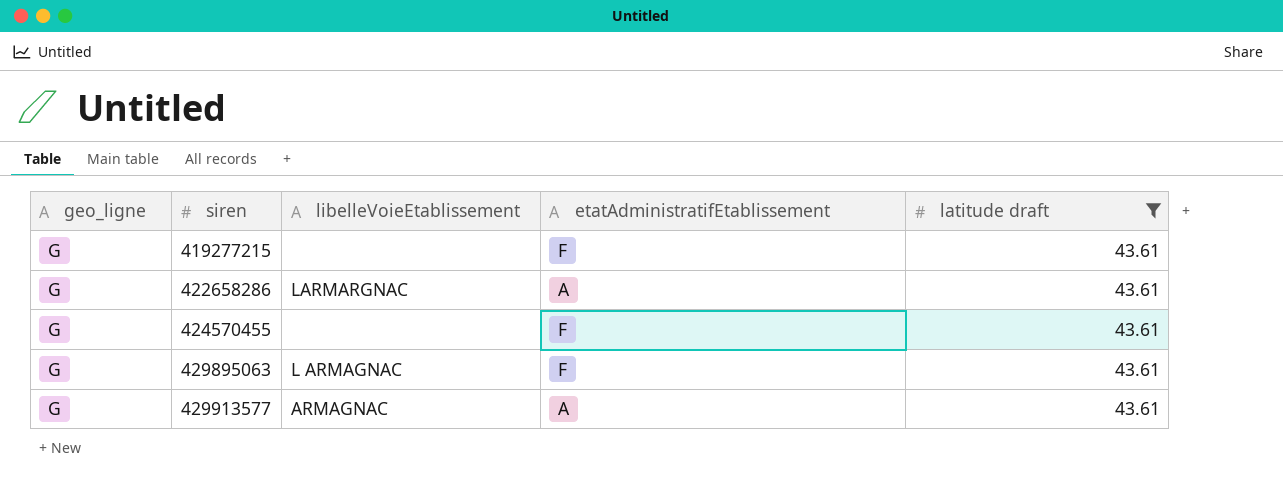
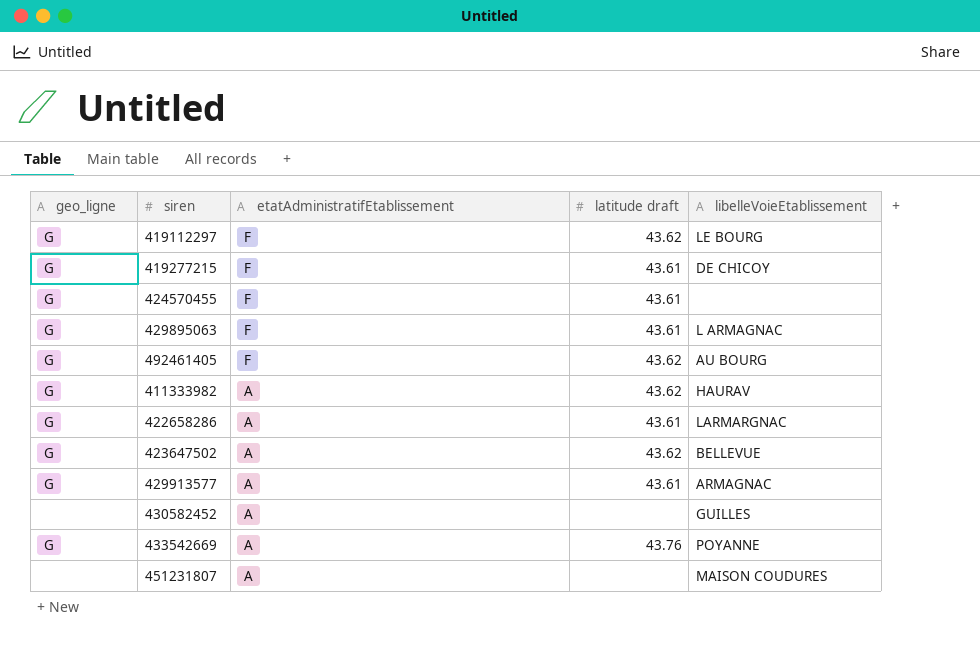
filter: latitude draft = 43.61 -> none
row order: siren ascending -> etatAdministratifEtablissement descending
column libelleVoieEtablissement | position: 3 -> 5
419277215 | libelleVoieEtablissement: none -> DE CHICOY

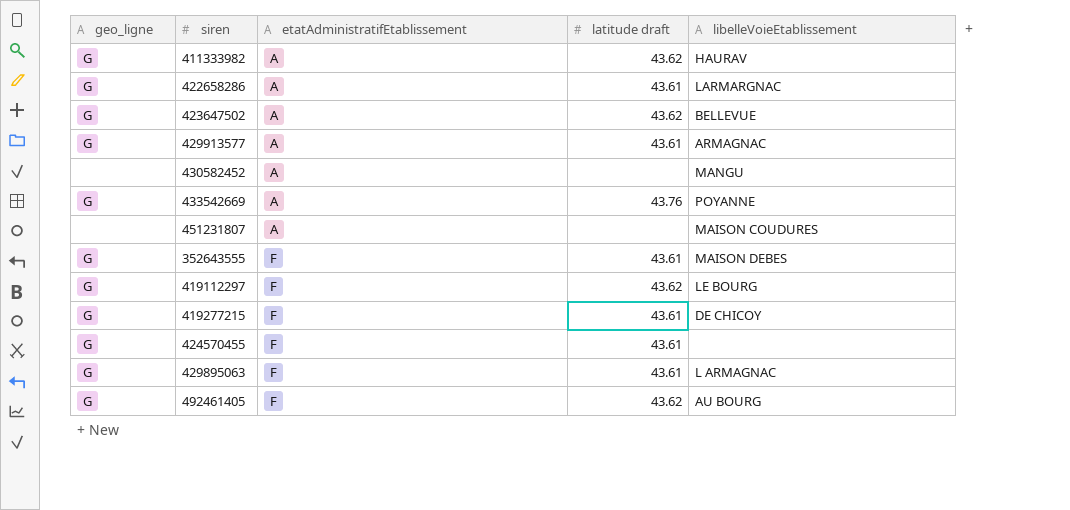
row order: etatAdministratifEtablissement descending -> etatAdministratifEtablissement ascending
430582452 | libelleVoieEtablissement: GUILLES -> MANGU
row 352643555: none -> G | F | 43.61 | MAISON DEBES

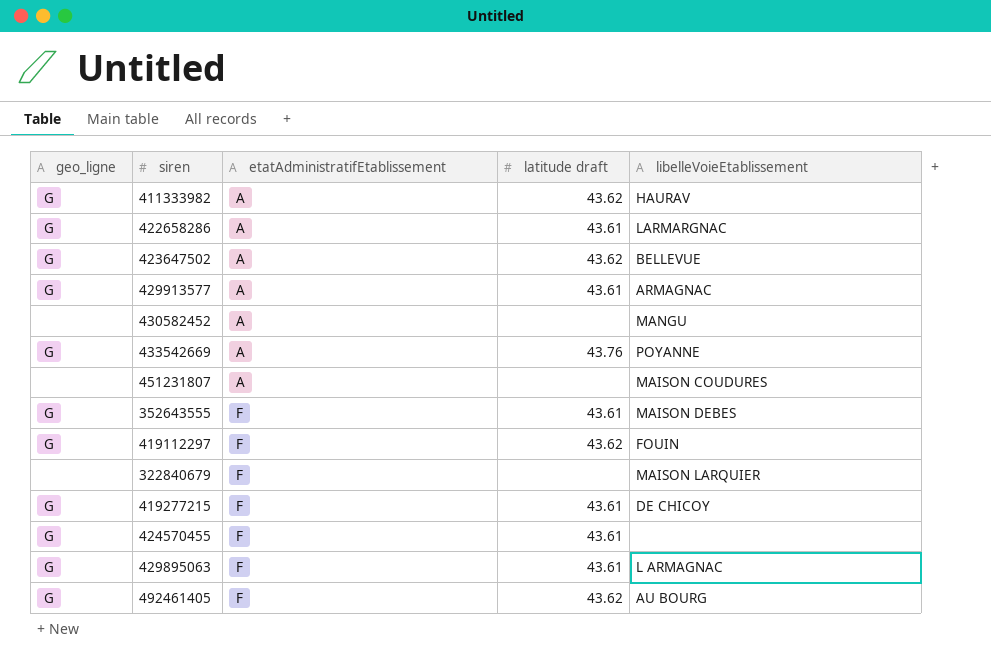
419112297 | libelleVoieEtablissement: LE BOURG -> FOUIN
row 322840679: none -> none | F | none | MAISON LARQUIER

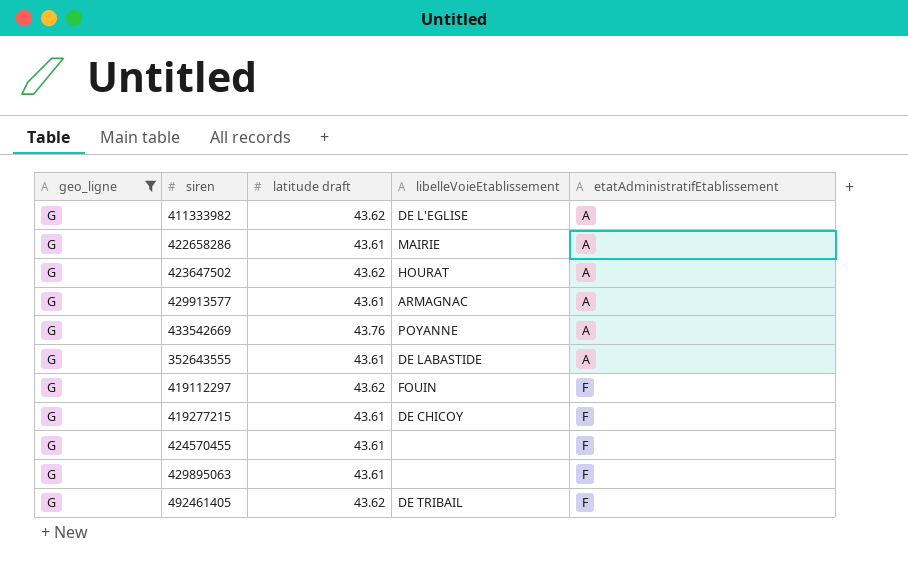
filter: none -> geo_ligne = G
column etatAdministratifEtablissement | position: 3 -> 5
411333982 | libelleVoieEtablissement: HAURAV -> DE L'EGLISE
422658286 | libelleVoieEtablissement: LARMARGNAC -> MAIRIE
423647502 | libelleVoieEtablissement: BELLEVUE -> HOURAT
352643555 | libelleVoieEtablissement: MAISON DEBES -> DE LABASTIDE
352643555 | etatAdministratifEtablissement: F -> A
429895063 | libelleVoieEtablissement: L ARMAGNAC -> none
492461405 | libelleVoieEtablissement: AU BOURG -> DE TRIBAIL

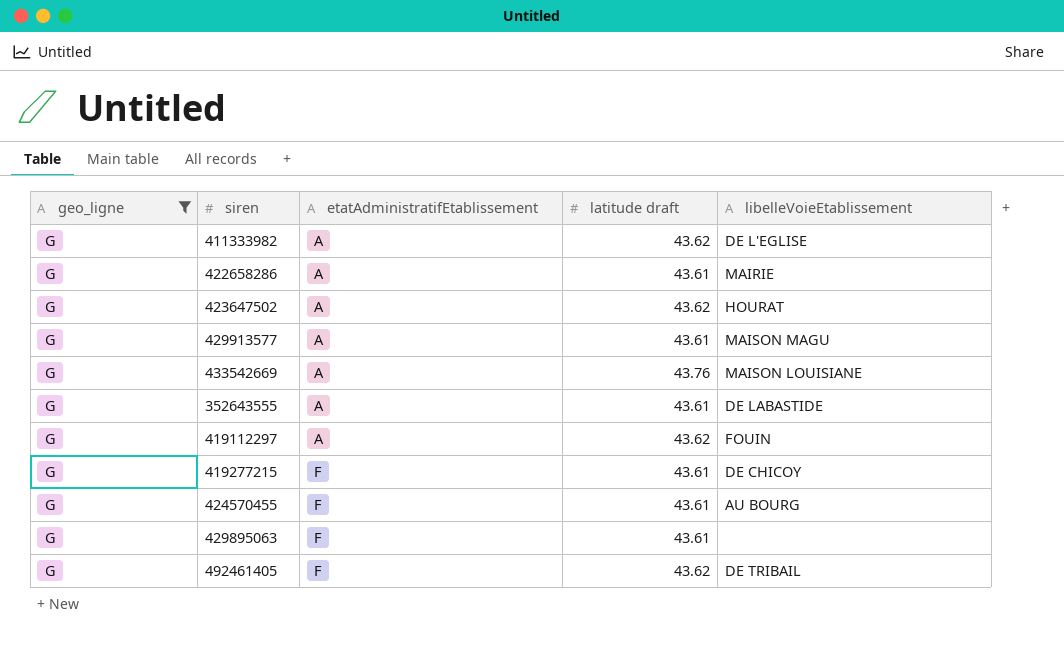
column etatAdministratifEtablissement | position: 5 -> 3
429913577 | libelleVoieEtablissement: ARMAGNAC -> MAISON MAGU
433542669 | libelleVoieEtablissement: POYANNE -> MAISON LOUISIANE
419112297 | etatAdministratifEtablissement: F -> A
424570455 | libelleVoieEtablissement: none -> AU BOURG

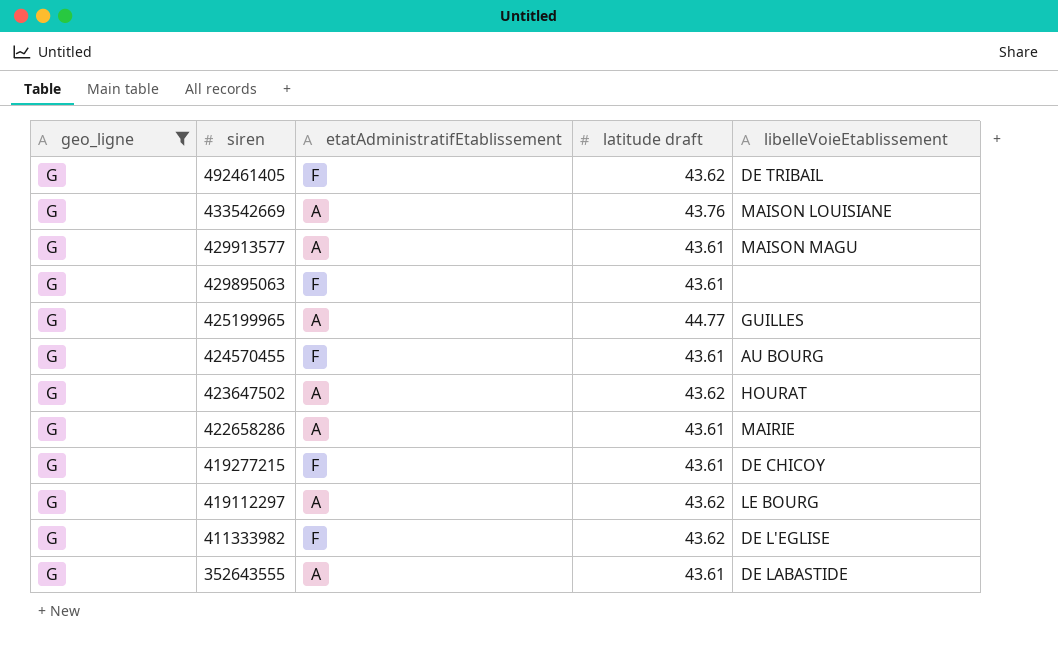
row order: etatAdministratifEtablissement ascending -> siren descending
row 425199965: none -> G | A | 44.77 | GUILLES
419112297 | libelleVoieEtablissement: FOUIN -> LE BOURG
411333982 | etatAdministratifEtablissement: A -> F

